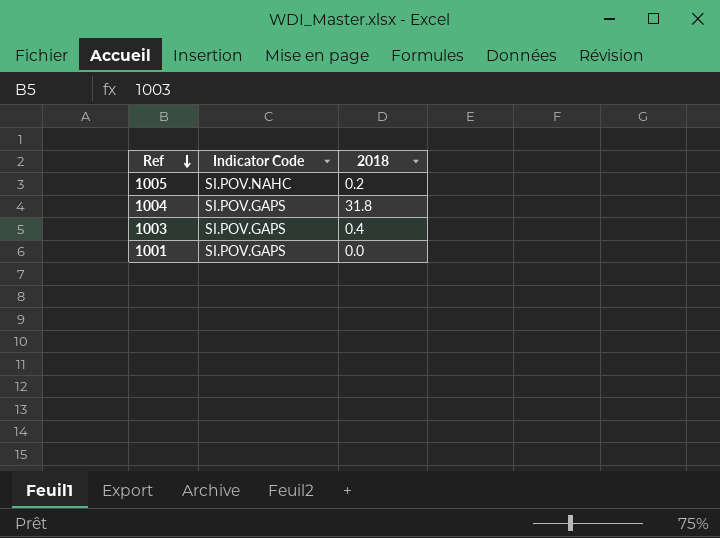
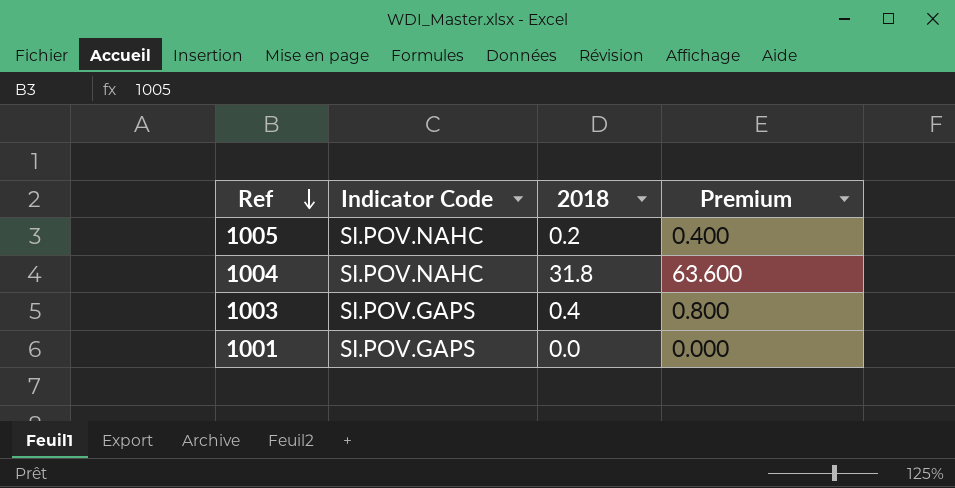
column Premium | formula: none -> [2018] * 2
1004 | Indicator Code: SI.POV.GAPS -> SI.POV.NAHC

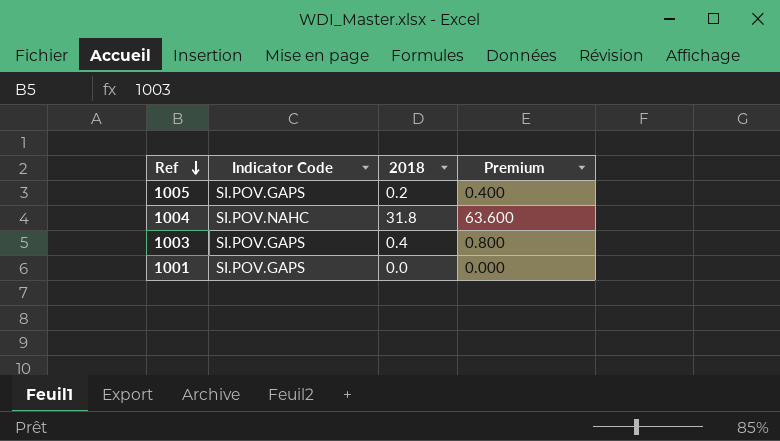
1005 | Indicator Code: SI.POV.NAHC -> SI.POV.GAPS

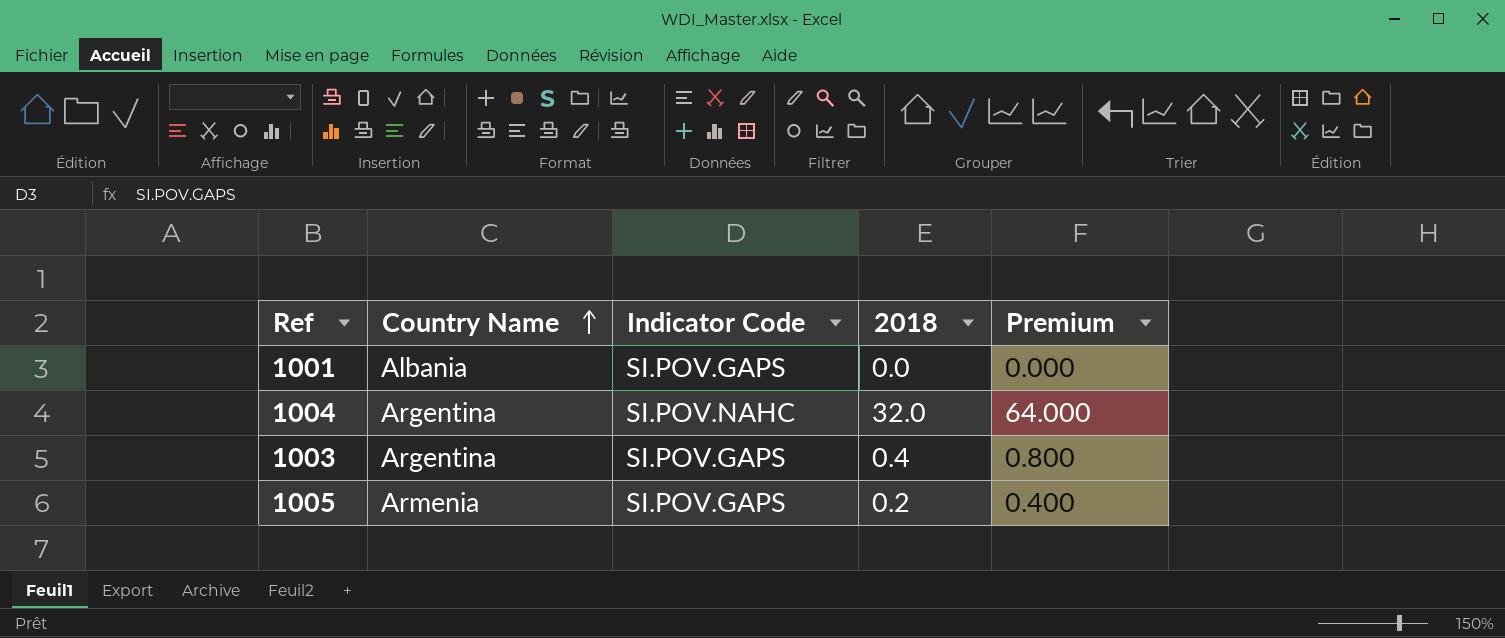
row order: Ref descending -> Country Name ascending
column Country Name | position: none -> 2
1004 | 2018: 31.8 -> 32.0
1004 | Premium: 63.600 -> 64.000

